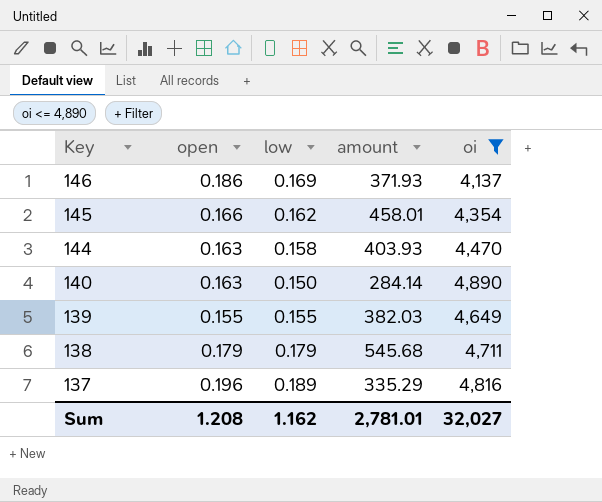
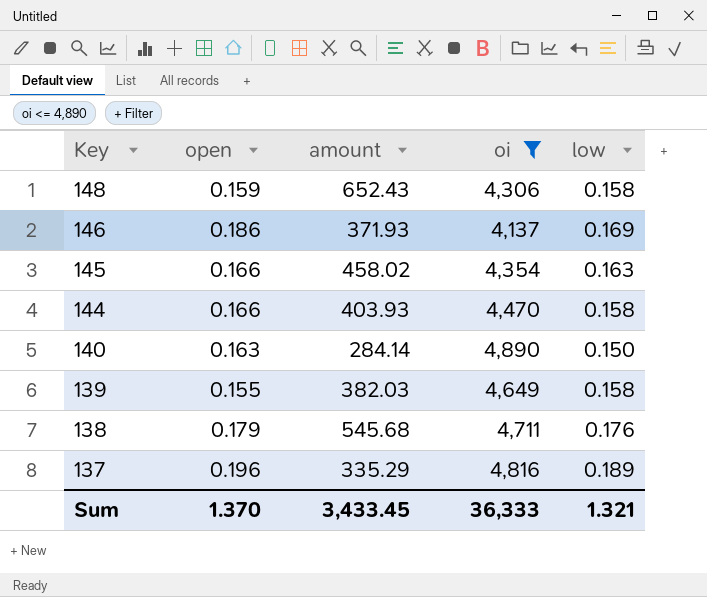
column low | position: 3 -> 5
row 148: none -> 0.159 | 652.43 | 4,306 | 0.158
145 | amount: 458.01 -> 458.02
145 | low: 0.162 -> 0.163
144 | open: 0.163 -> 0.166
139 | low: 0.155 -> 0.158
138 | low: 0.179 -> 0.176
Sum | open: 1.208 -> 1.370
Sum | amount: 2,781.01 -> 3,433.45
Sum | oi: 32,027 -> 36,333
Sum | low: 1.162 -> 1.321

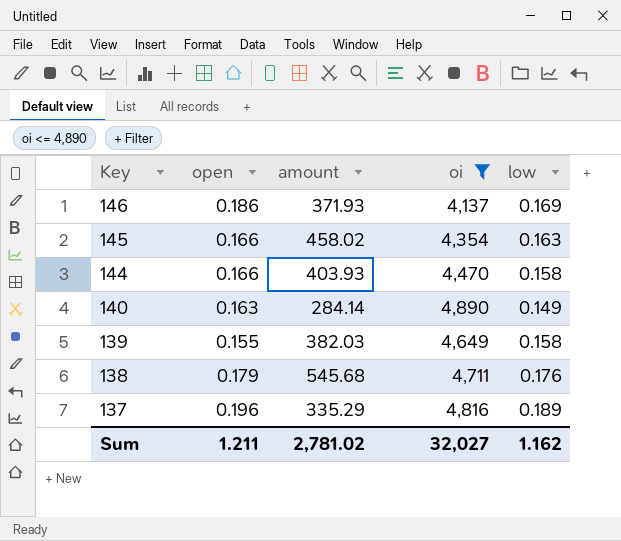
row 148: 0.159 | 652.43 | 4,306 | 0.158 -> none
140 | low: 0.150 -> 0.149
Sum | open: 1.370 -> 1.211
Sum | amount: 3,433.45 -> 2,781.02
Sum | oi: 36,333 -> 32,027
Sum | low: 1.321 -> 1.162

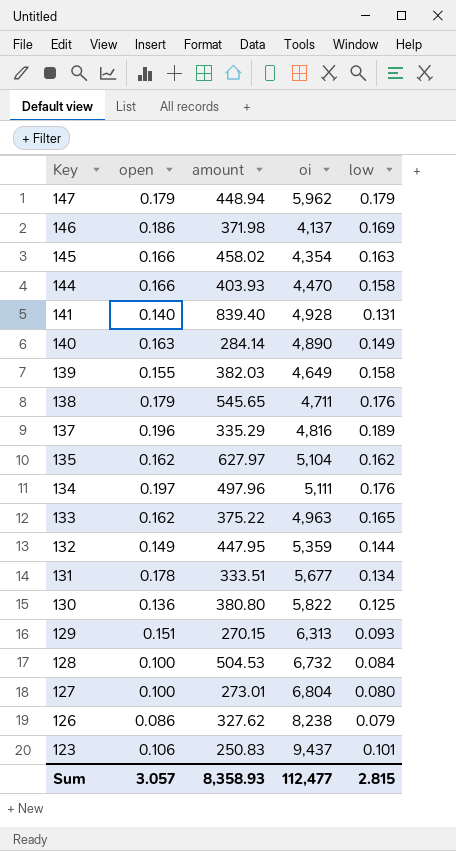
filter: oi <= 4,890 -> none
146 | amount: 371.93 -> 371.98
138 | amount: 545.68 -> 545.65
Sum | open: 1.211 -> 3.057
Sum | amount: 2,781.02 -> 8,358.93
Sum | oi: 32,027 -> 112,477
Sum | low: 1.162 -> 2.815

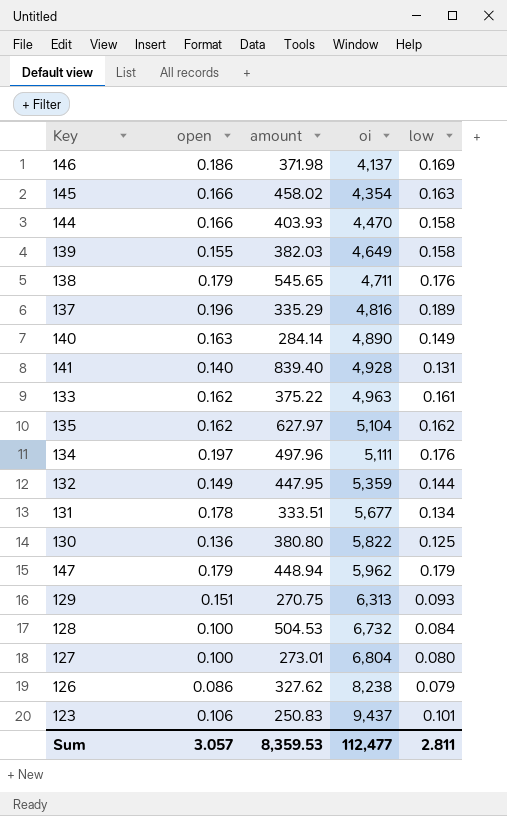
row order: Key descending -> oi ascending
133 | low: 0.165 -> 0.161
129 | amount: 270.15 -> 270.75
Sum | amount: 8,358.93 -> 8,359.53
Sum | low: 2.815 -> 2.811

